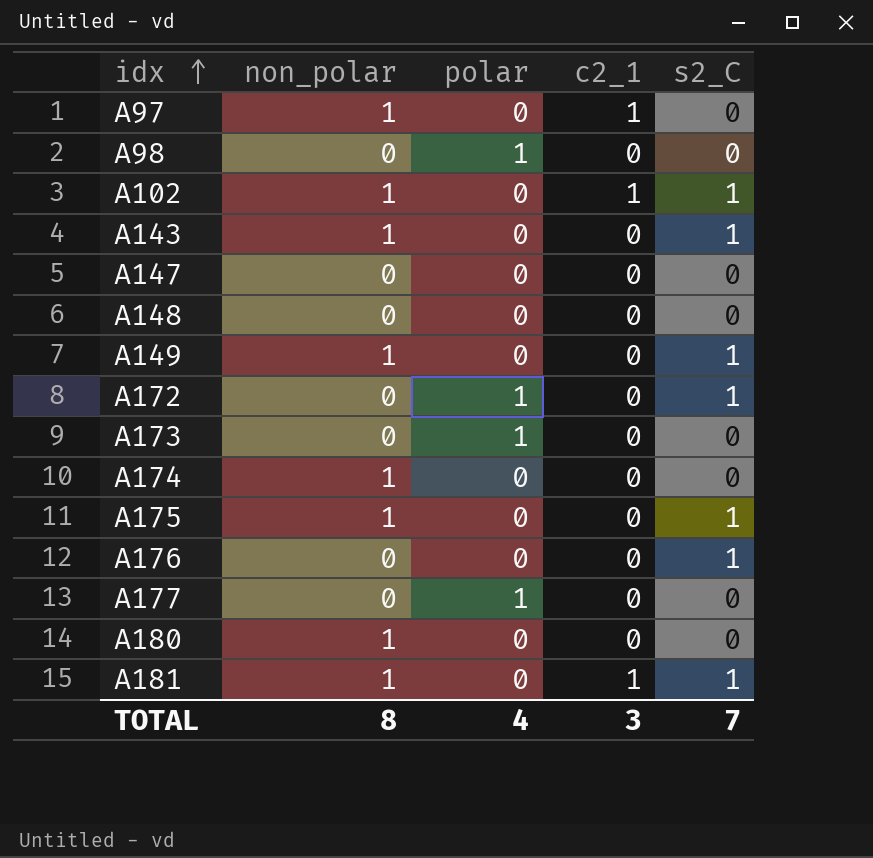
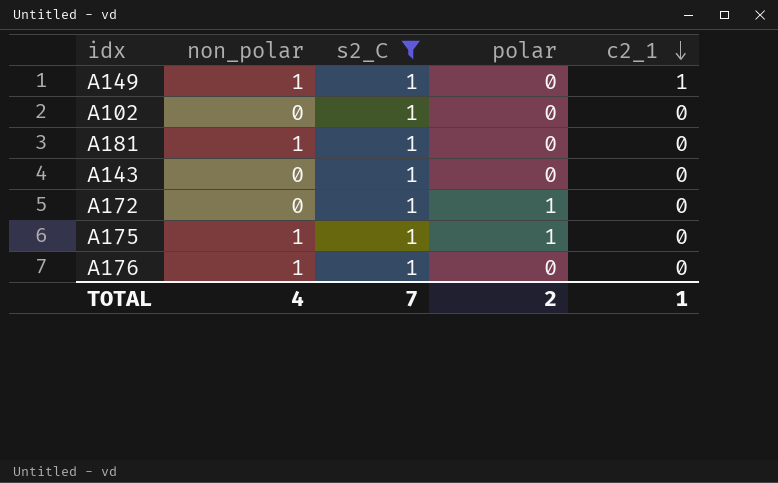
filter: none -> s2_C = 1
row order: idx ascending -> c2_1 descending
column s2_C | position: 5 -> 3
A149 | c2_1: 0 -> 1
A102 | non_polar: 1 -> 0
A102 | c2_1: 1 -> 0
A181 | c2_1: 1 -> 0
A143 | non_polar: 1 -> 0
A175 | polar: 0 -> 1
A176 | non_polar: 0 -> 1
TOTAL | non_polar: 8 -> 4
TOTAL | polar: 4 -> 2
TOTAL | c2_1: 3 -> 1

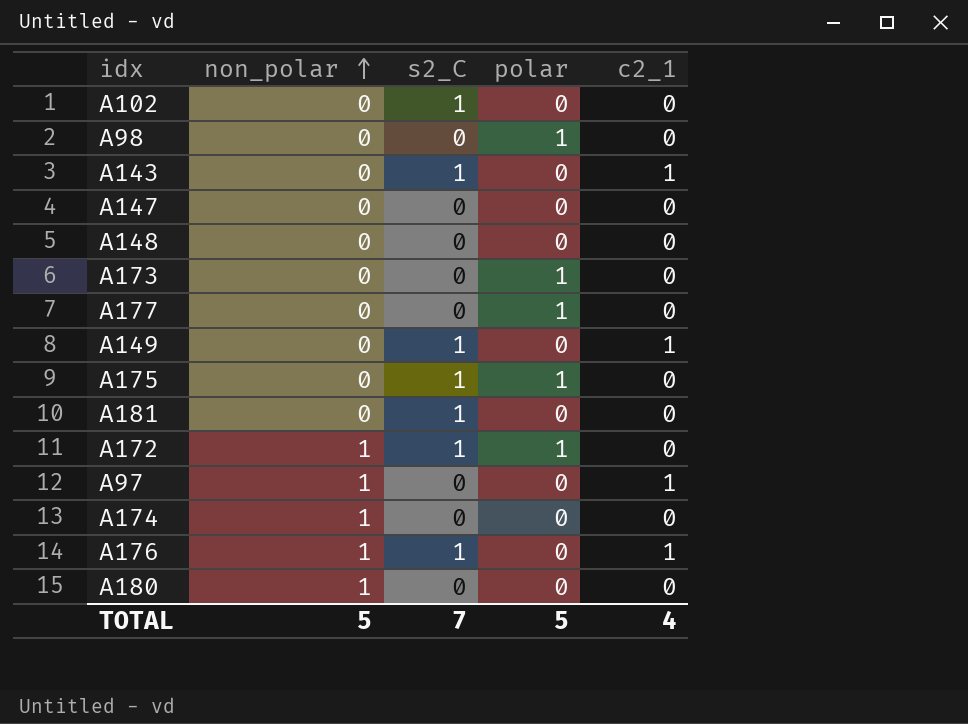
filter: s2_C = 1 -> none
row order: c2_1 descending -> non_polar ascending
A143 | c2_1: 0 -> 1
A149 | non_polar: 1 -> 0
A175 | non_polar: 1 -> 0
A181 | non_polar: 1 -> 0
A172 | non_polar: 0 -> 1
A176 | c2_1: 0 -> 1
TOTAL | non_polar: 4 -> 5
TOTAL | polar: 2 -> 5
TOTAL | c2_1: 1 -> 4

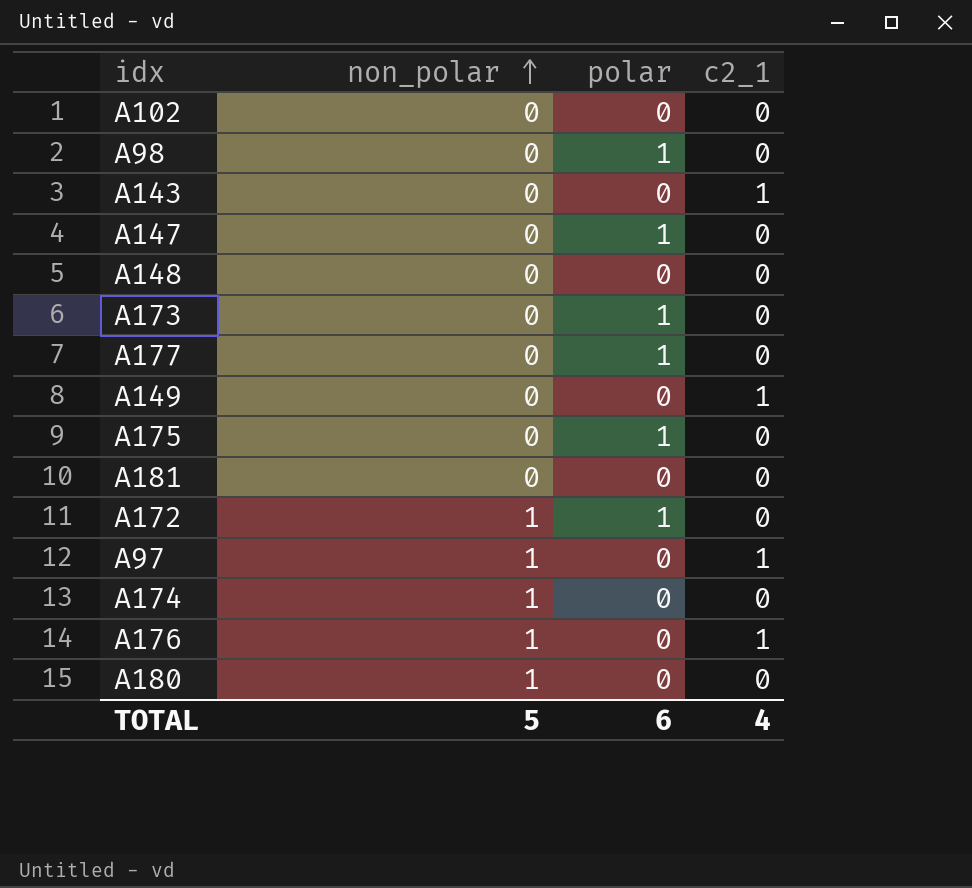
column s2_C | position: 3 -> none
A147 | polar: 0 -> 1
TOTAL | polar: 5 -> 6

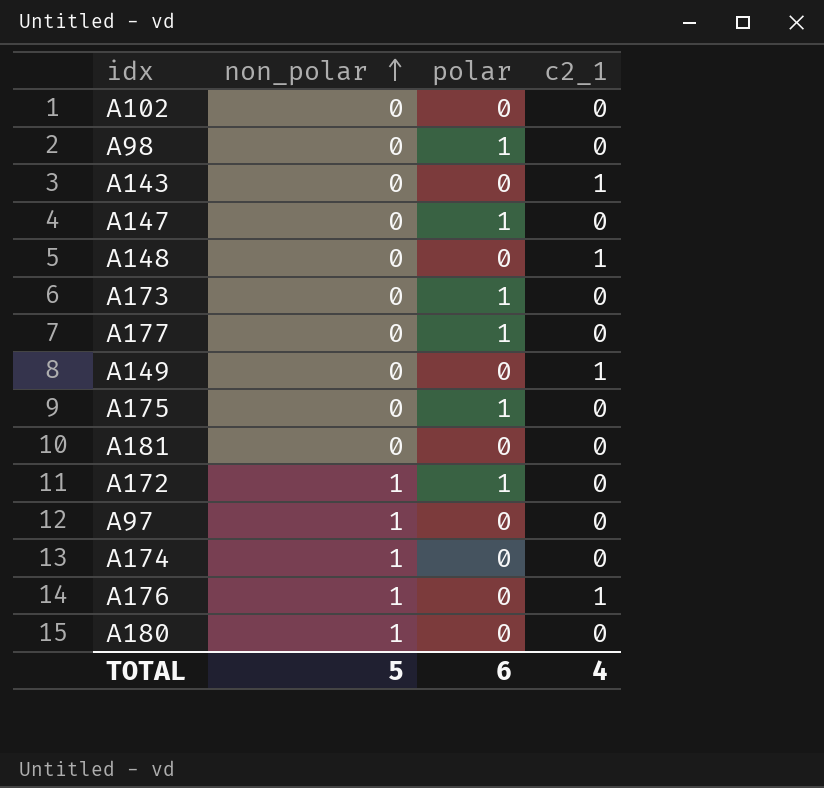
A148 | c2_1: 0 -> 1
A97 | c2_1: 1 -> 0

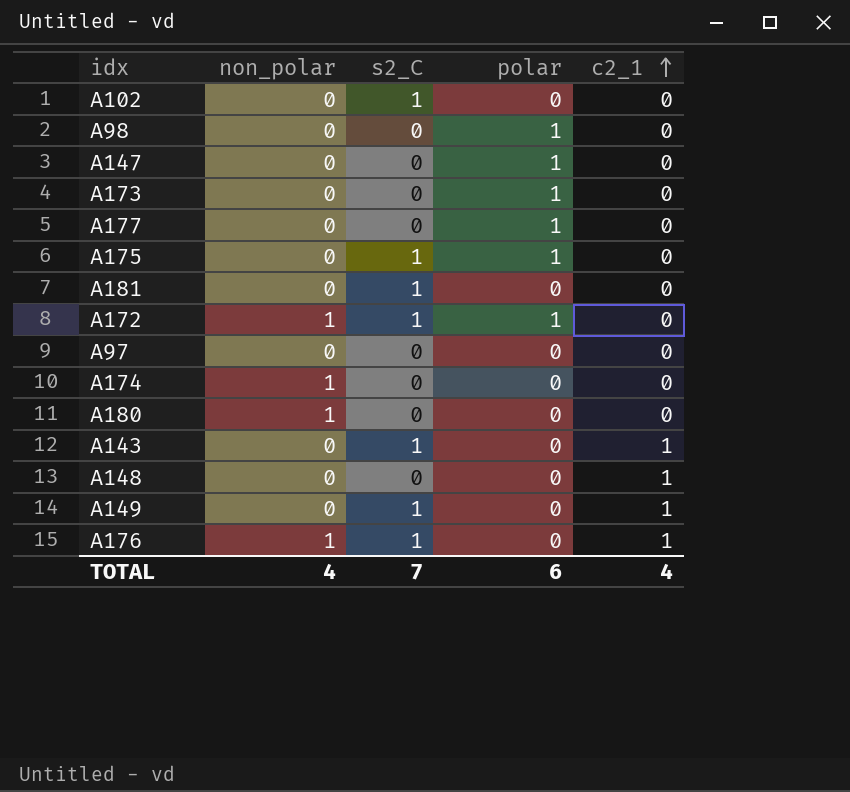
row order: non_polar ascending -> c2_1 ascending
column s2_C | position: none -> 3
A97 | non_polar: 1 -> 0
TOTAL | non_polar: 5 -> 4

